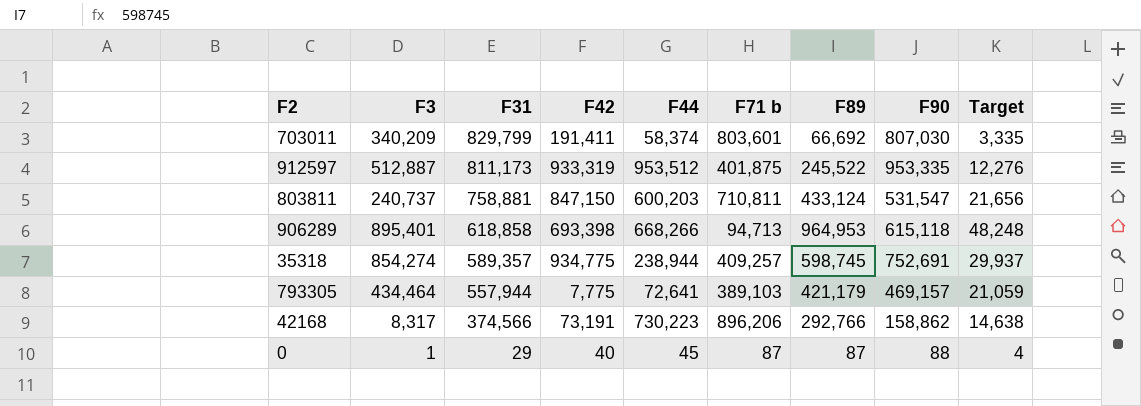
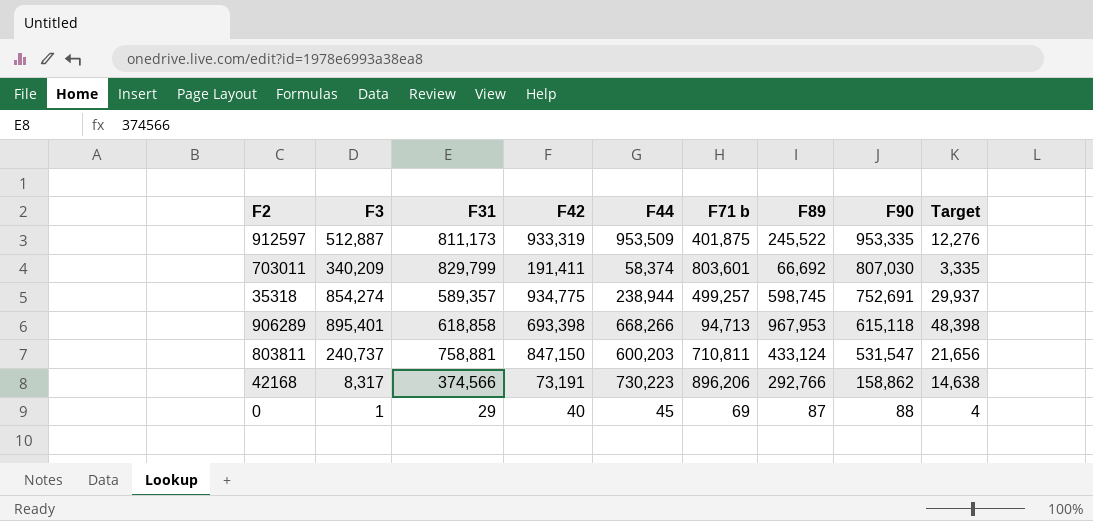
row order: F31 descending -> F90 descending
row 793305: 434,464 | 557,944 | 7,775 | 72,641 | 389,103 | 421,179 | 469,157 | 21,059 -> none
912597 | F44: 953,512 -> 953,509
35318 | F71 b: 409,257 -> 499,257
906289 | F89: 964,953 -> 967,953
906289 | Target: 48,248 -> 48,398
0 | F71 b: 87 -> 69

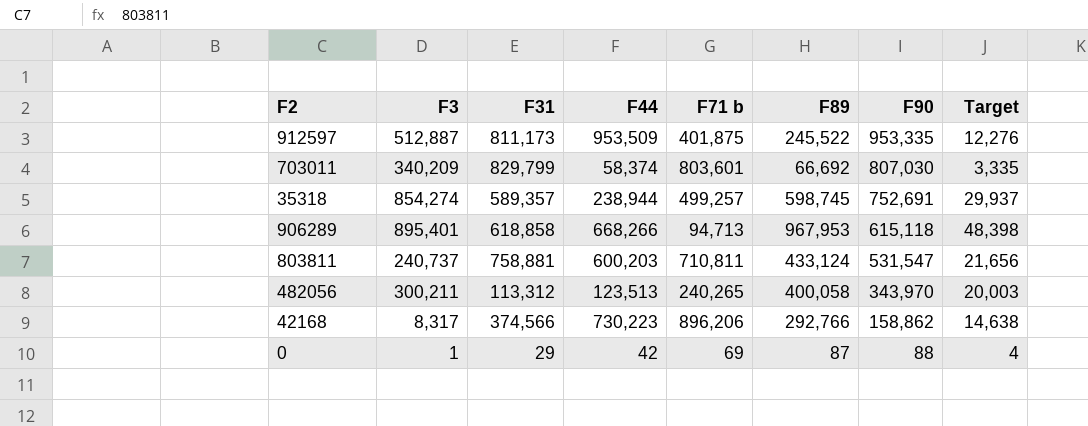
column F42 | position: 4 -> none
row 482056: none -> 300,211 | 113,312 | 123,513 | 240,265 | 400,058 | 343,970 | 20,003
0 | F44: 45 -> 42

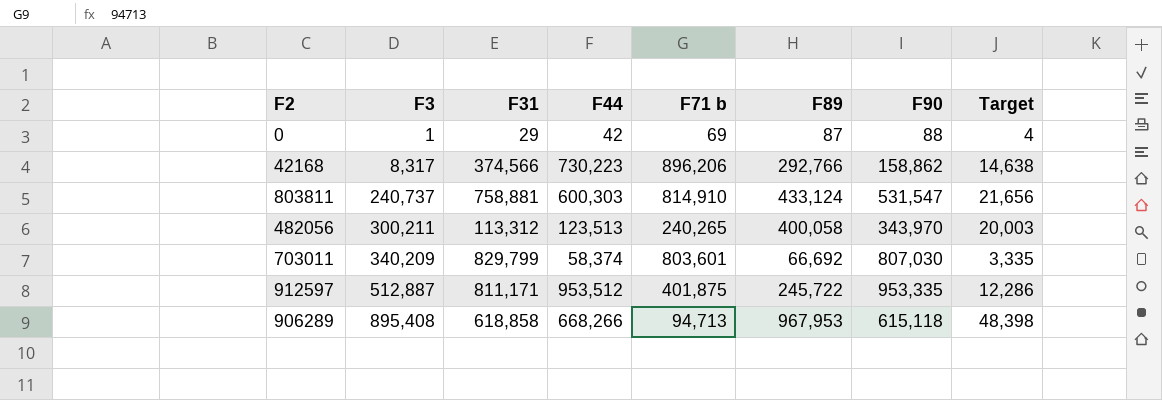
row order: F90 descending -> F3 ascending
row 35318: 854,274 | 589,357 | 238,944 | 499,257 | 598,745 | 752,691 | 29,937 -> none
803811 | F44: 600,203 -> 600,303
803811 | F71 b: 710,811 -> 814,910
912597 | F31: 811,173 -> 811,171
912597 | F44: 953,509 -> 953,512
912597 | F89: 245,522 -> 245,722
912597 | Target: 12,276 -> 12,286
906289 | F3: 895,401 -> 895,408

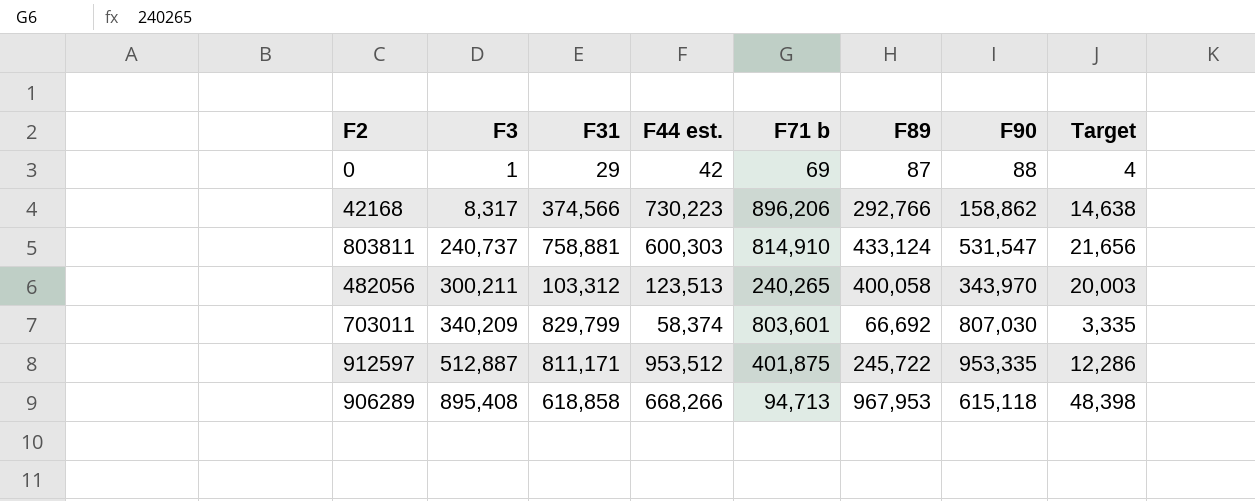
column name: F44 -> F44 est.
482056 | F31: 113,312 -> 103,312

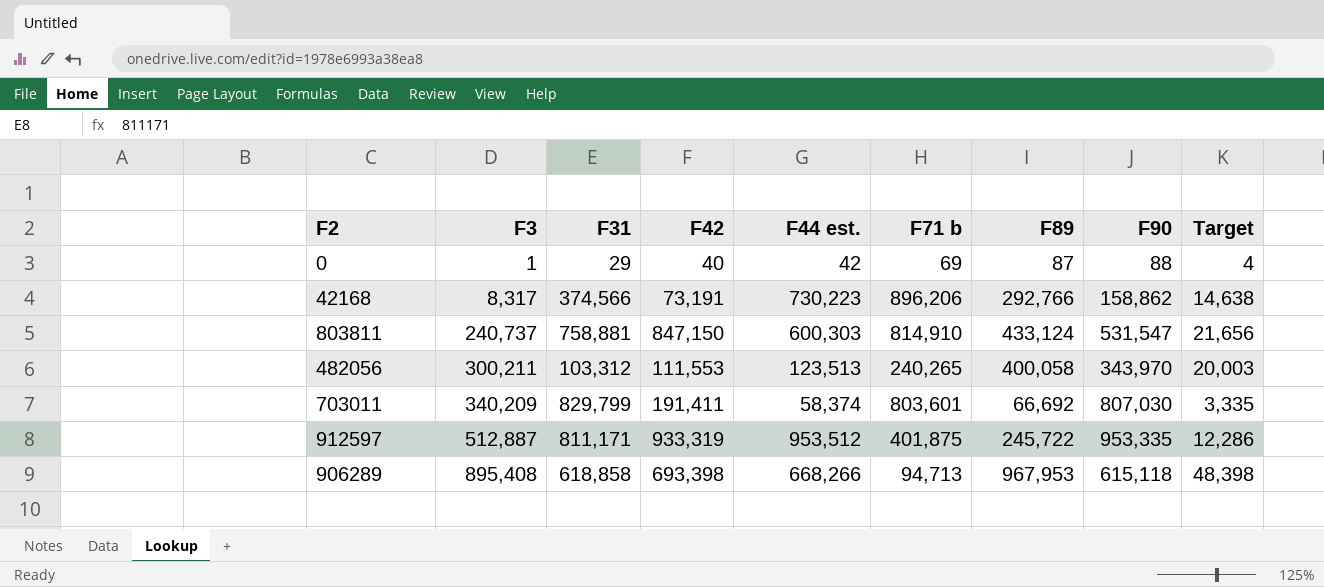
column F42 | position: none -> 4

